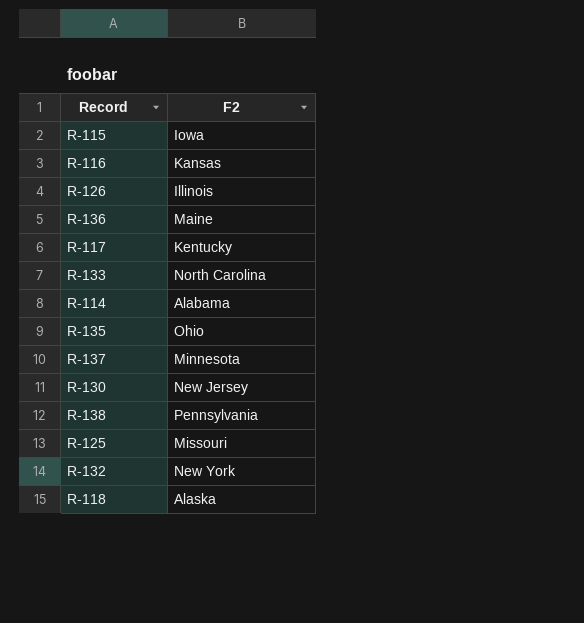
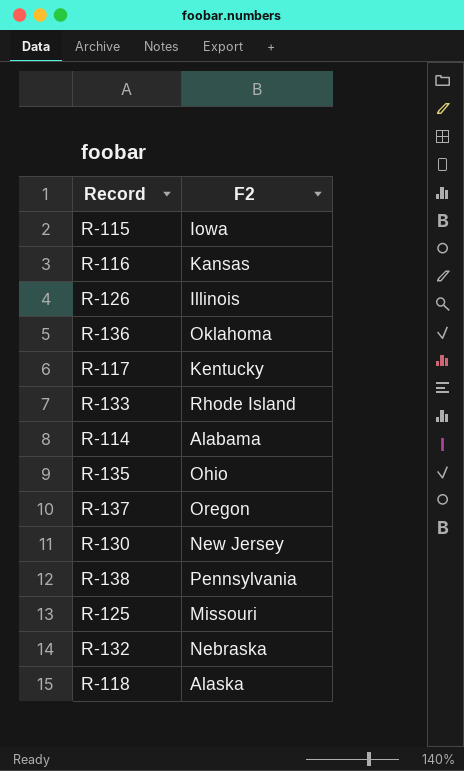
R-136 | F2: Maine -> Oklahoma
R-133 | F2: North Carolina -> Rhode Island
R-137 | F2: Minnesota -> Oregon
R-132 | F2: New York -> Nebraska

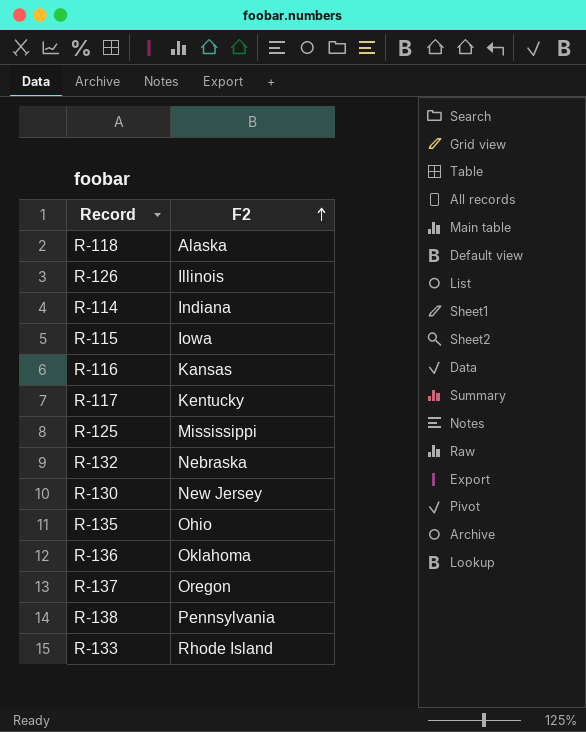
row order: none -> F2 ascending
R-114 | F2: Alabama -> Indiana
R-125 | F2: Missouri -> Mississippi

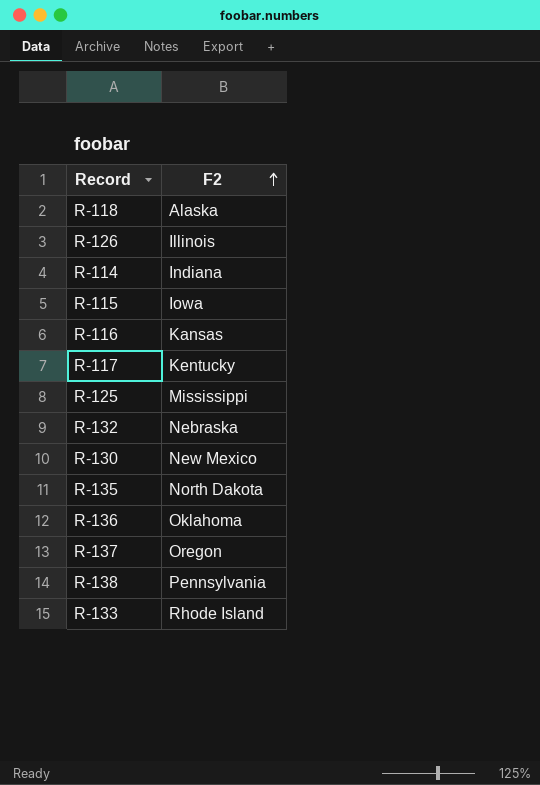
R-130 | F2: New Jersey -> New Mexico
R-135 | F2: Ohio -> North Dakota

